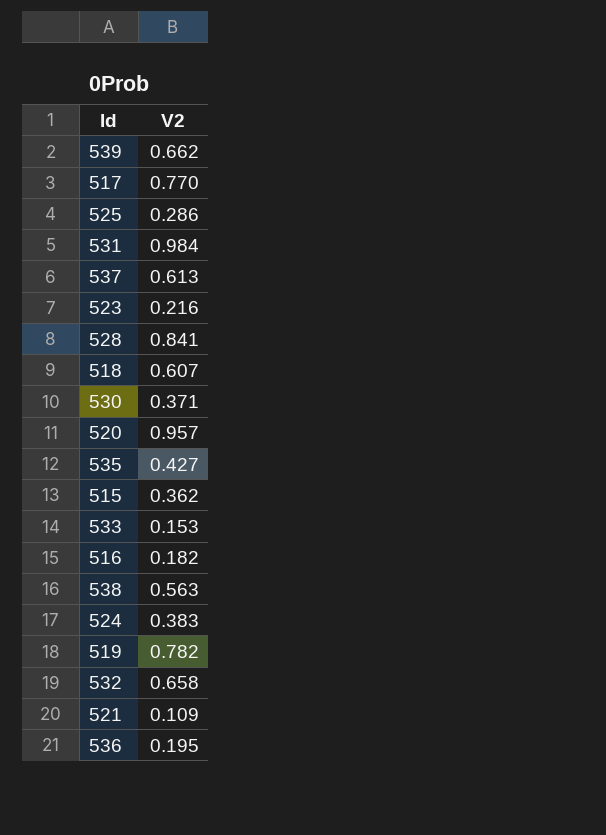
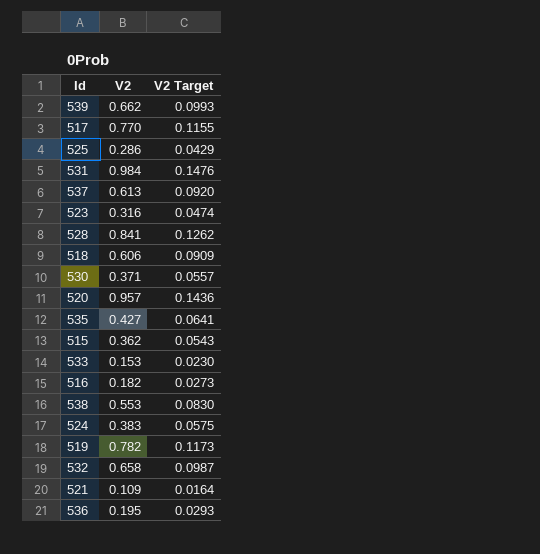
column V2 Target | formula: none -> [V2] * 0.15
523 | V2: 0.216 -> 0.316
518 | V2: 0.607 -> 0.606
538 | V2: 0.563 -> 0.553

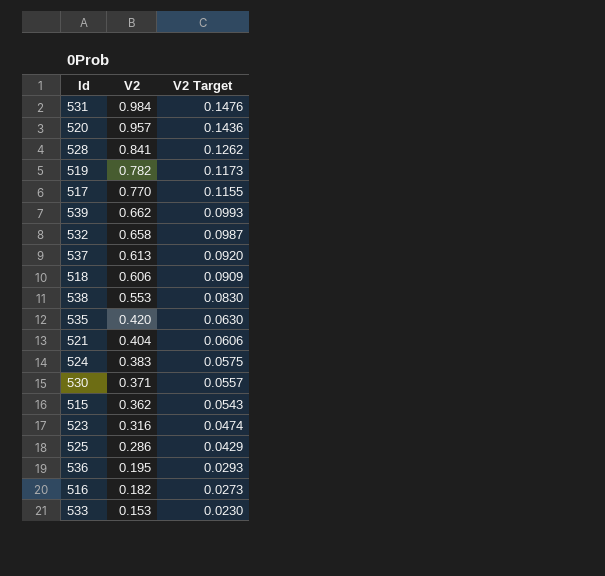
row order: none -> V2 descending
535 | V2: 0.427 -> 0.420
535 | V2 Target: 0.0641 -> 0.0630
521 | V2: 0.109 -> 0.404
521 | V2 Target: 0.0164 -> 0.0606

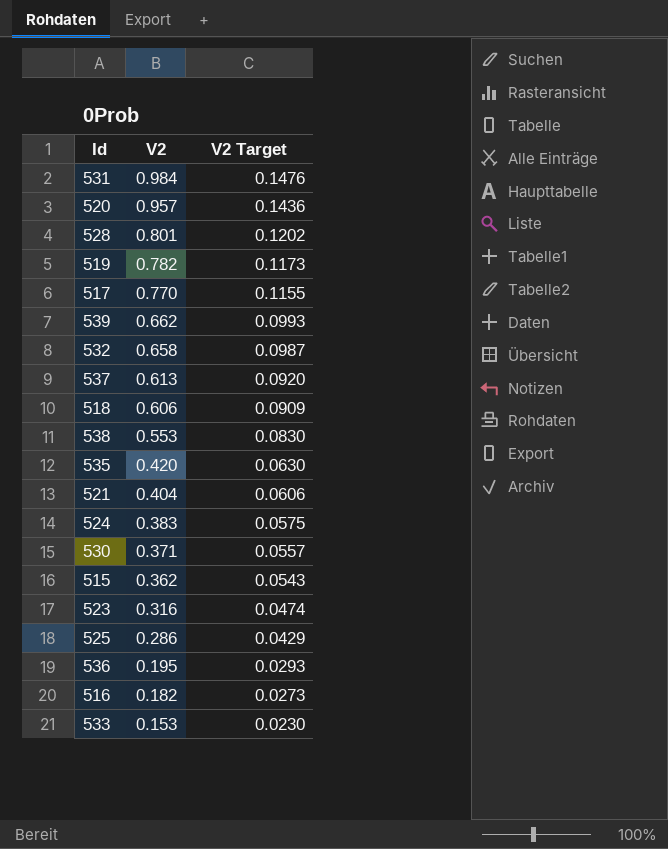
528 | V2: 0.841 -> 0.801
528 | V2 Target: 0.1262 -> 0.1202

